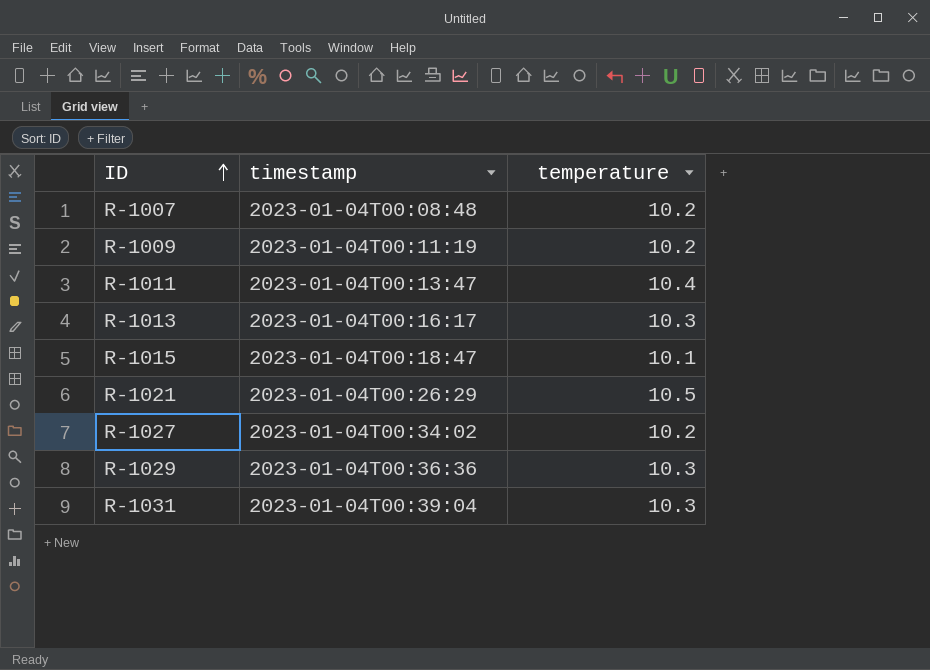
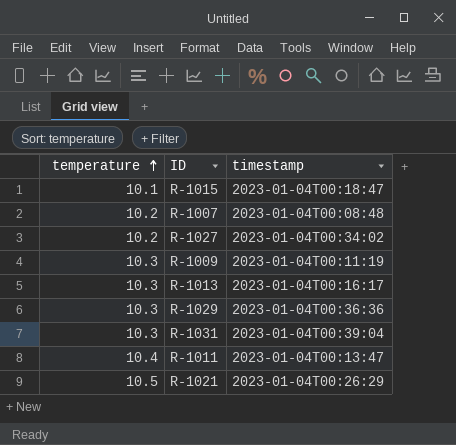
row order: ID ascending -> temperature ascending
column temperature | position: 3 -> 1
R-1009 | temperature: 10.2 -> 10.3

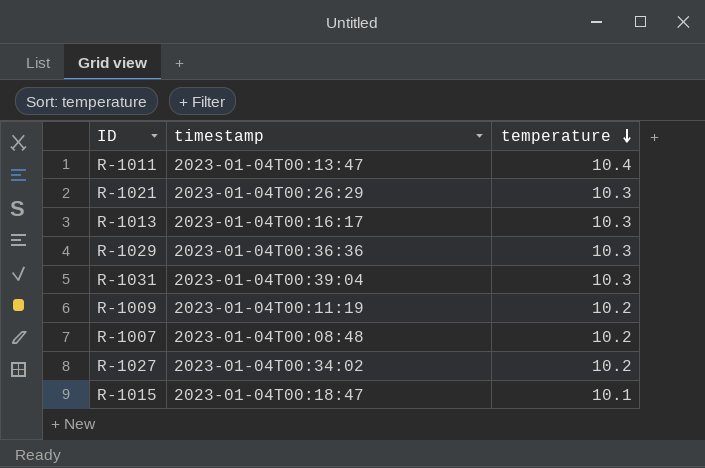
row order: temperature ascending -> temperature descending
column temperature | position: 1 -> 3
R-1021 | temperature: 10.5 -> 10.3
R-1009 | temperature: 10.3 -> 10.2

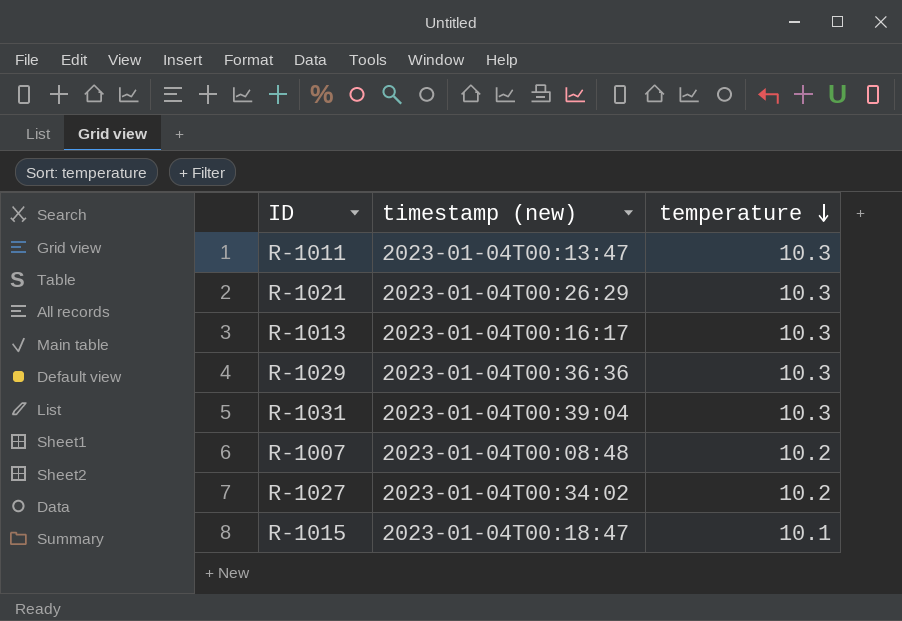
column name: timestamp -> timestamp (new)
row R-1009: 2023-01-04T00:11:19 | 10.2 -> none
R-1011 | temperature: 10.4 -> 10.3

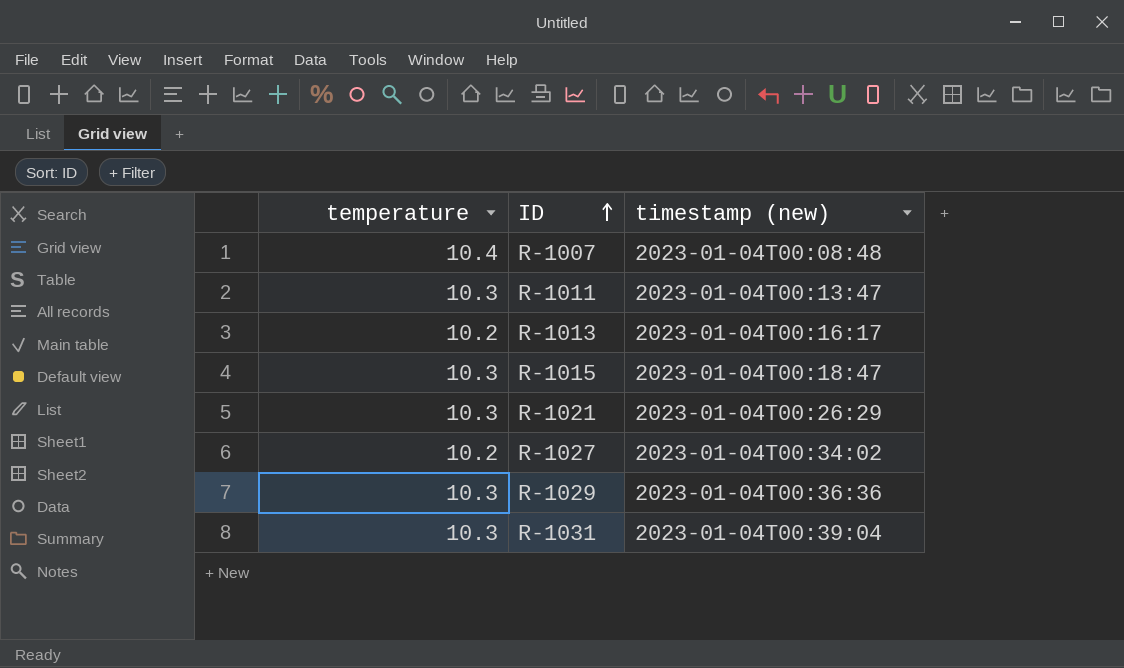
row order: temperature descending -> ID ascending
column temperature | position: 3 -> 1
R-1007 | temperature: 10.2 -> 10.4
R-1013 | temperature: 10.3 -> 10.2
R-1015 | temperature: 10.1 -> 10.3

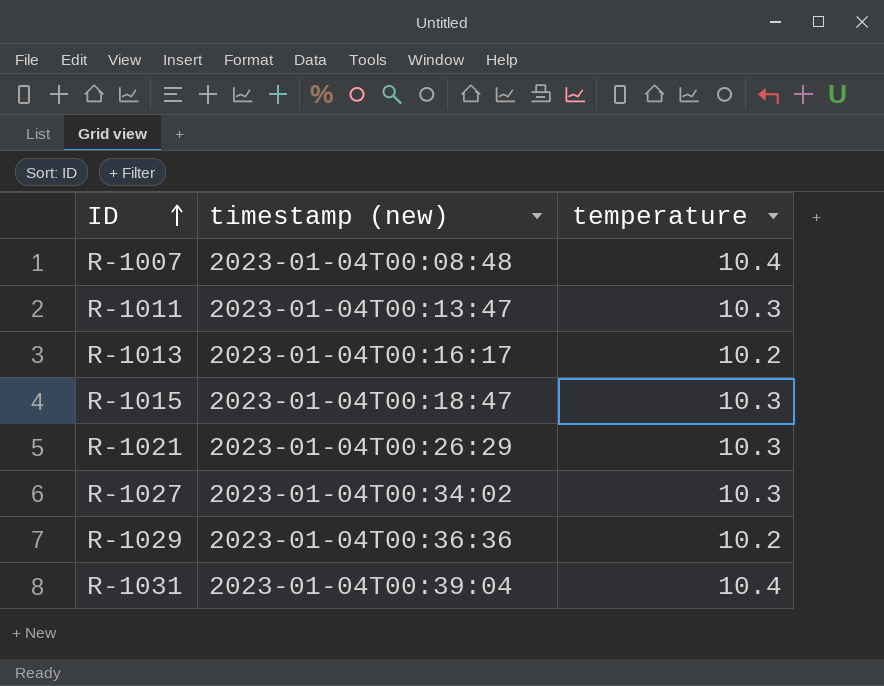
column temperature | position: 1 -> 3
R-1027 | temperature: 10.2 -> 10.3
R-1029 | temperature: 10.3 -> 10.2
R-1031 | temperature: 10.3 -> 10.4

